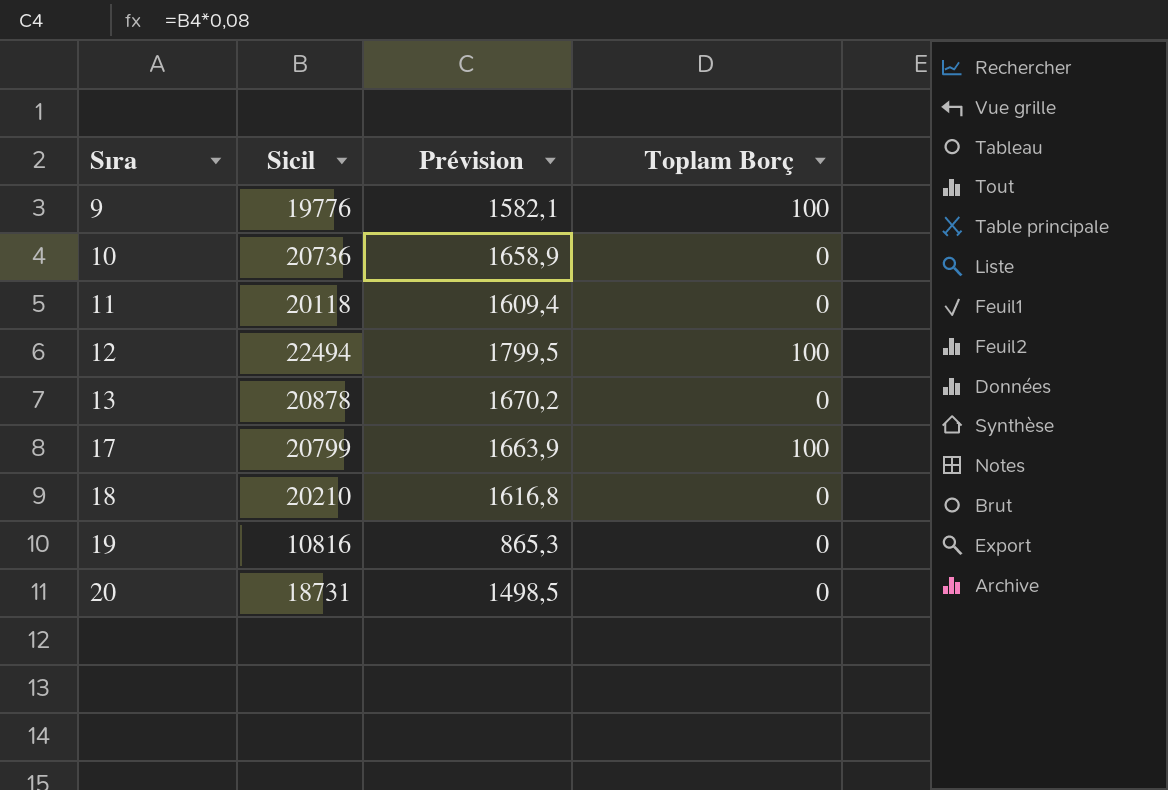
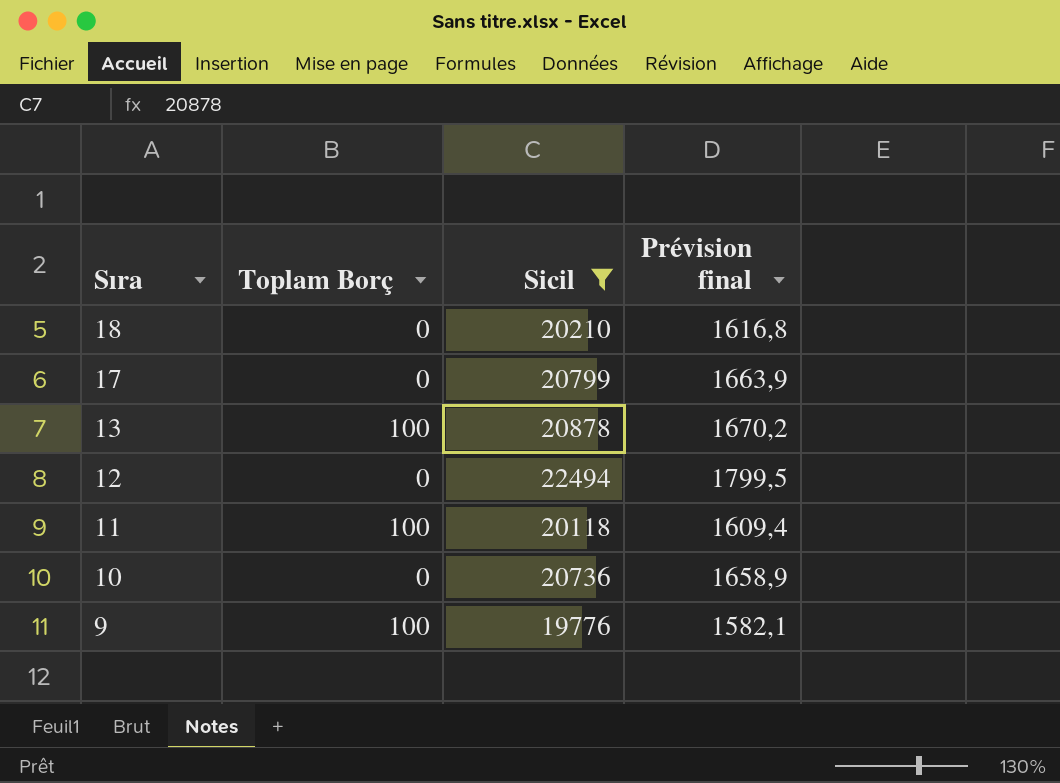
filter: none -> Sicil >= 19776
row order: Sıra ascending -> Sıra descending
column Toplam Borç | position: 4 -> 2
column name: Prévision -> Prévision final
17 | Toplam Borç: 100 -> 0
13 | Toplam Borç: 0 -> 100
12 | Toplam Borç: 100 -> 0
11 | Toplam Borç: 0 -> 100

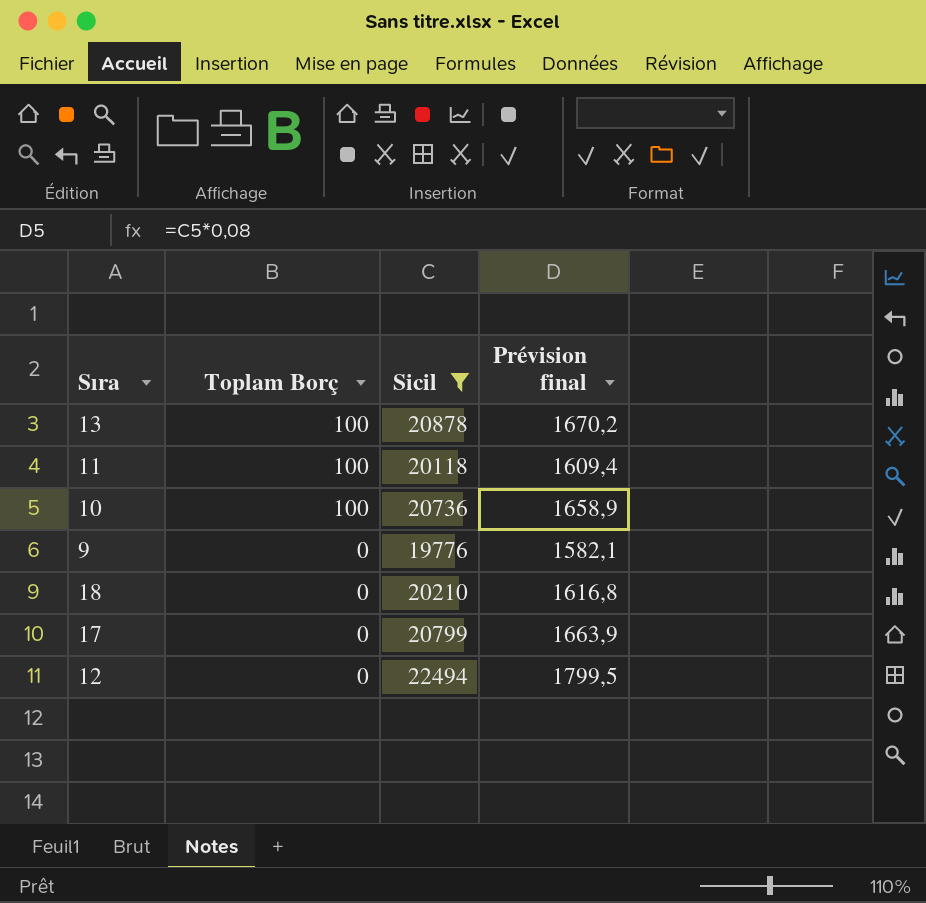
row order: Sıra descending -> Toplam Borç descending
10 | Toplam Borç: 0 -> 100
9 | Toplam Borç: 100 -> 0

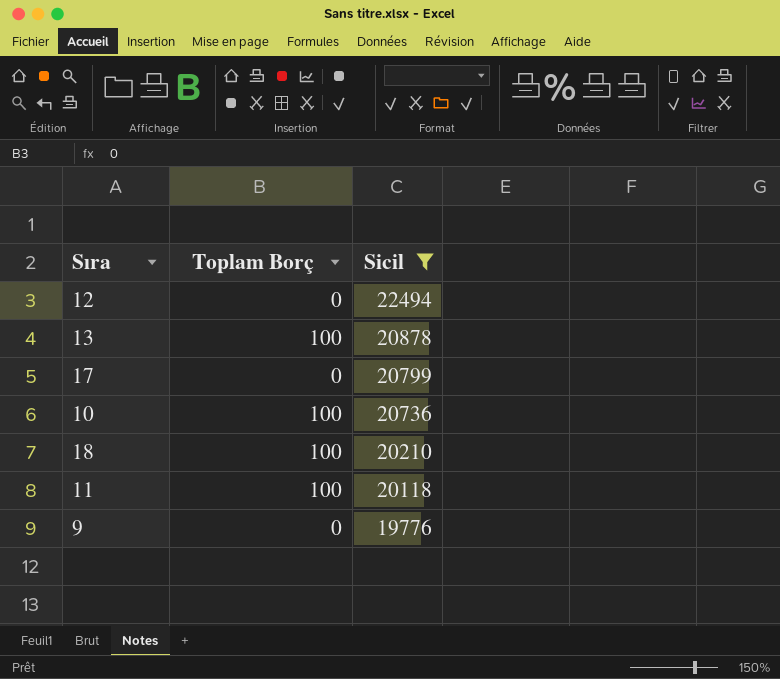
row order: Toplam Borç descending -> Sicil descending
column Prévision final | formula: [Sicil] * 0,08 -> none
18 | Toplam Borç: 0 -> 100

